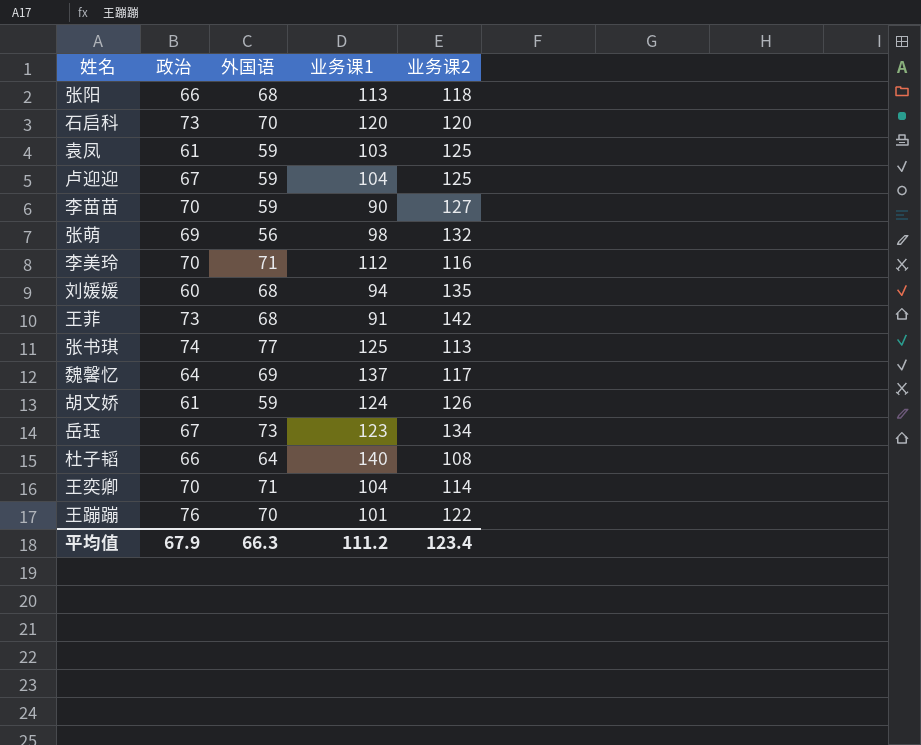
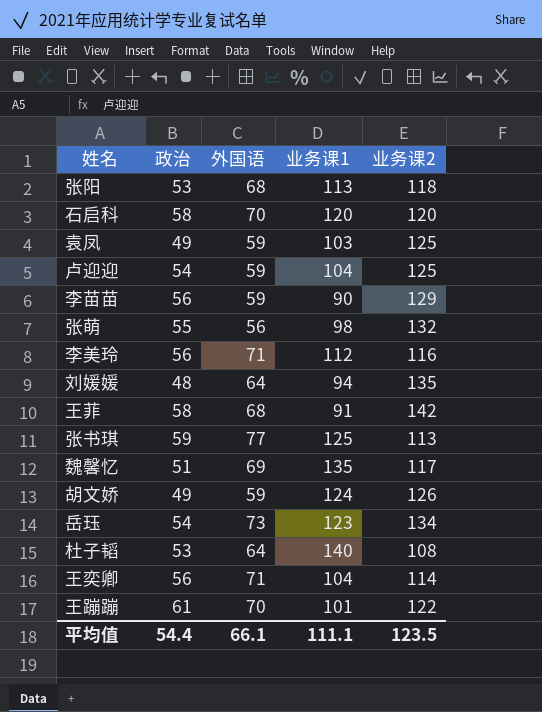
张阳 | 政治: 66 -> 53
石启科 | 政治: 73 -> 58
袁凤 | 政治: 61 -> 49
卢迎迎 | 政治: 67 -> 54
李苗苗 | 政治: 70 -> 56
李苗苗 | 业务课2: 127 -> 129
张萌 | 政治: 69 -> 55
李美玲 | 政治: 70 -> 56
刘媛媛 | 政治: 60 -> 48
刘媛媛 | 外国语: 68 -> 64
王菲 | 政治: 73 -> 58
张书琪 | 政治: 74 -> 59
魏馨忆 | 政治: 64 -> 51
魏馨忆 | 业务课1: 137 -> 135
胡文娇 | 政治: 61 -> 49
岳珏 | 政治: 67 -> 54
杜子韬 | 政治: 66 -> 53
王奕卿 | 政治: 70 -> 56
王蹦蹦 | 政治: 76 -> 61
平均值 | 政治: 67.9 -> 54.4
平均值 | 外国语: 66.3 -> 66.1
平均值 | 业务课1: 111.2 -> 111.1
平均值 | 业务课2: 123.4 -> 123.5

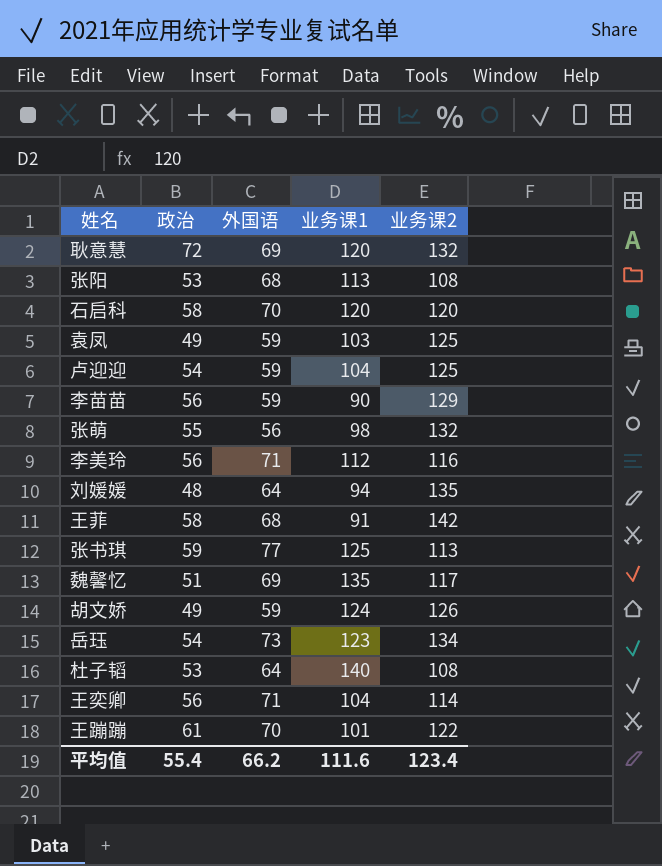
row 耿意慧: none -> 72 | 69 | 120 | 132
张阳 | 业务课2: 118 -> 108
平均值 | 政治: 54.4 -> 55.4
平均值 | 外国语: 66.1 -> 66.2
平均值 | 业务课1: 111.1 -> 111.6
平均值 | 业务课2: 123.5 -> 123.4

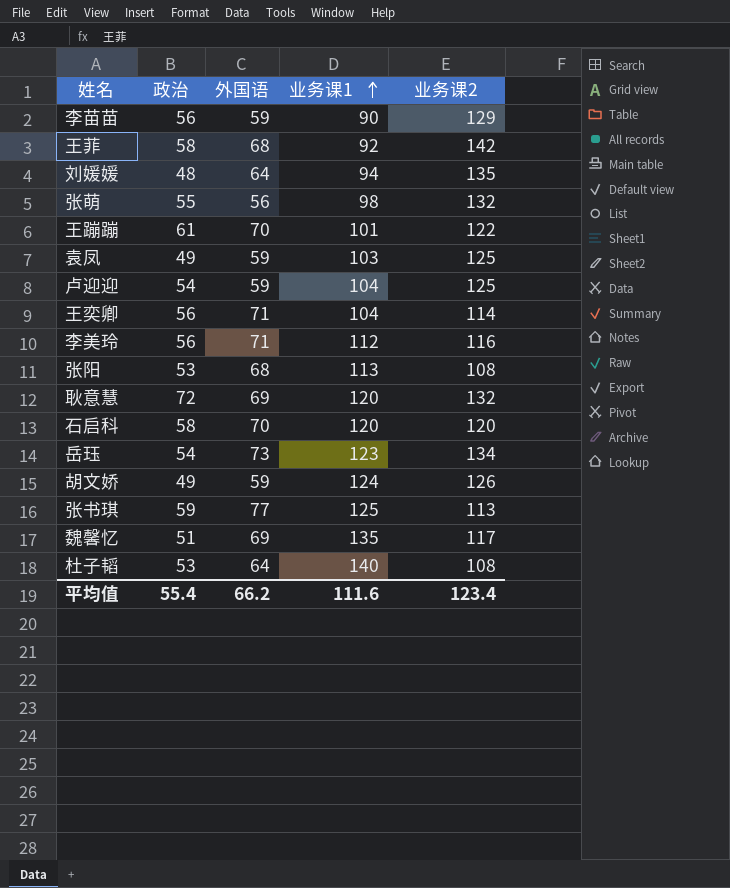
row order: none -> 业务课1 ascending
王菲 | 业务课1: 91 -> 92

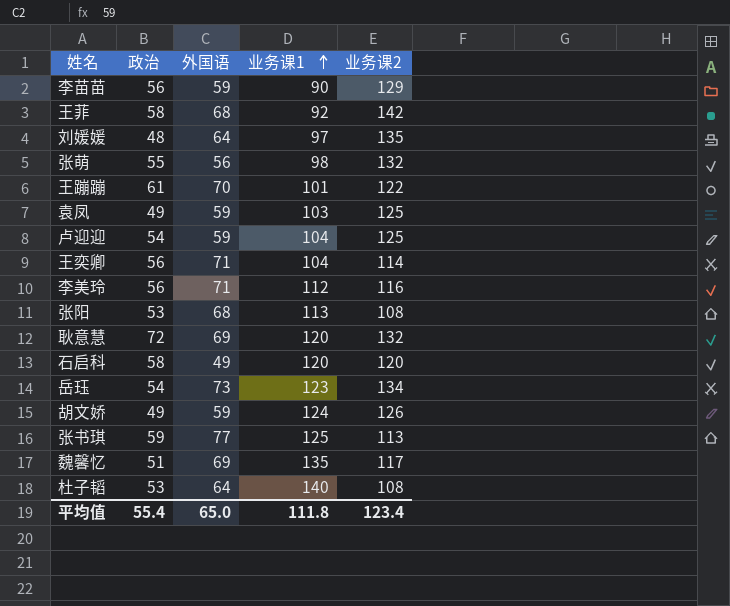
刘媛媛 | 业务课1: 94 -> 97
石启科 | 外国语: 70 -> 49
平均值 | 外国语: 66.2 -> 65.0
平均值 | 业务课1: 111.6 -> 111.8

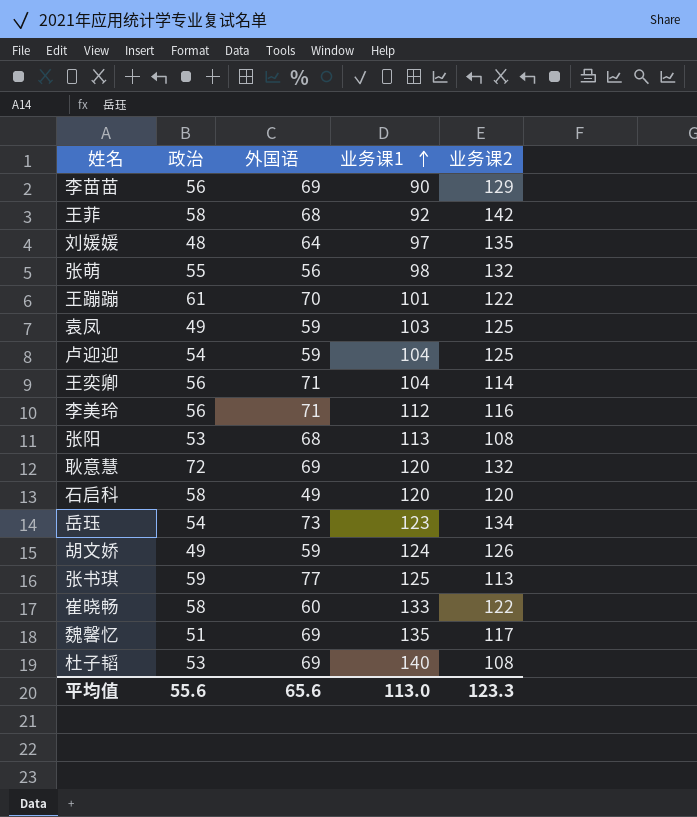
李苗苗 | 外国语: 59 -> 69
row 崔晓畅: none -> 58 | 60 | 133 | 122
杜子韬 | 外国语: 64 -> 69
平均值 | 政治: 55.4 -> 55.6
平均值 | 外国语: 65.0 -> 65.6
平均值 | 业务课1: 111.8 -> 113.0
平均值 | 业务课2: 123.4 -> 123.3

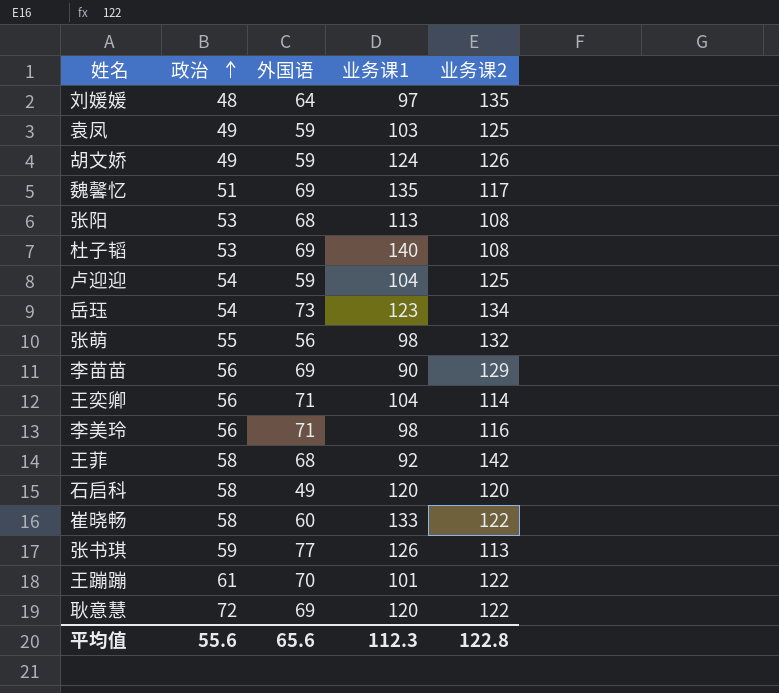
row order: 业务课1 ascending -> 政治 ascending
李美玲 | 业务课1: 112 -> 98
张书琪 | 业务课1: 125 -> 126
耿意慧 | 业务课2: 132 -> 122
平均值 | 业务课1: 113.0 -> 112.3
平均值 | 业务课2: 123.3 -> 122.8

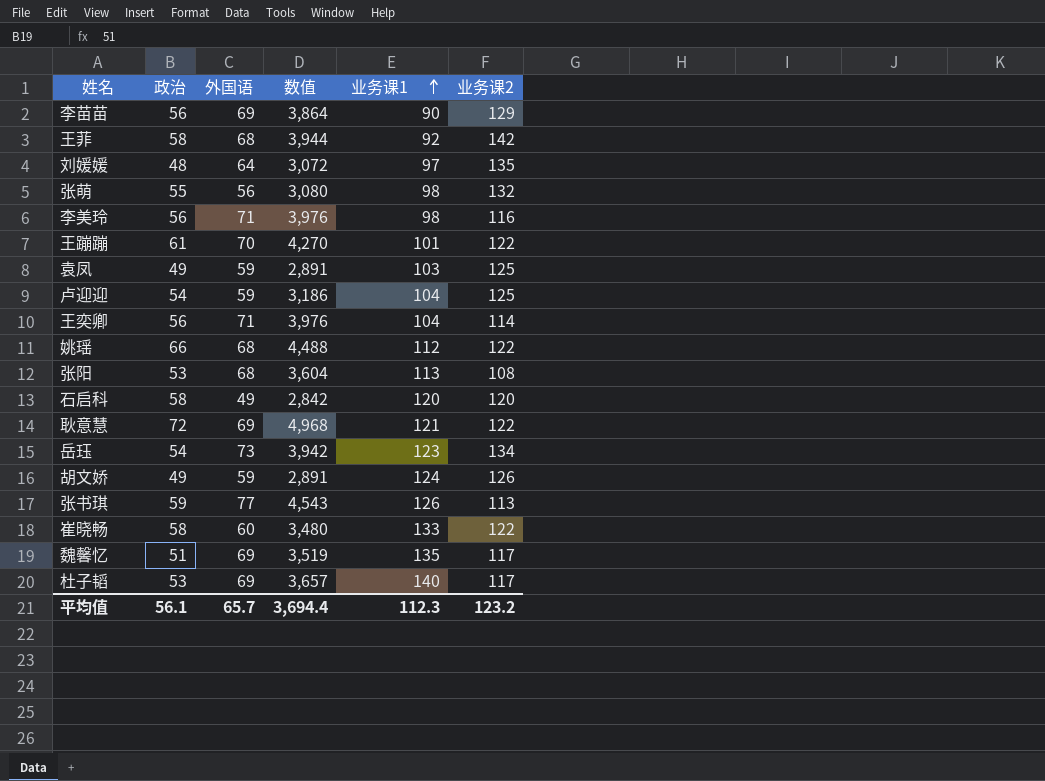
row order: 政治 ascending -> 业务课1 ascending
column 数值 | formula: none -> [政治] * [外国语]
row 姚瑶: none -> 66 | 68 | 4,488 | 112 | 122
耿意慧 | 业务课1: 120 -> 121
杜子韬 | 业务课2: 108 -> 117
平均值 | 政治: 55.6 -> 56.1
平均值 | 外国语: 65.6 -> 65.7
平均值 | 业务课2: 122.8 -> 123.2

